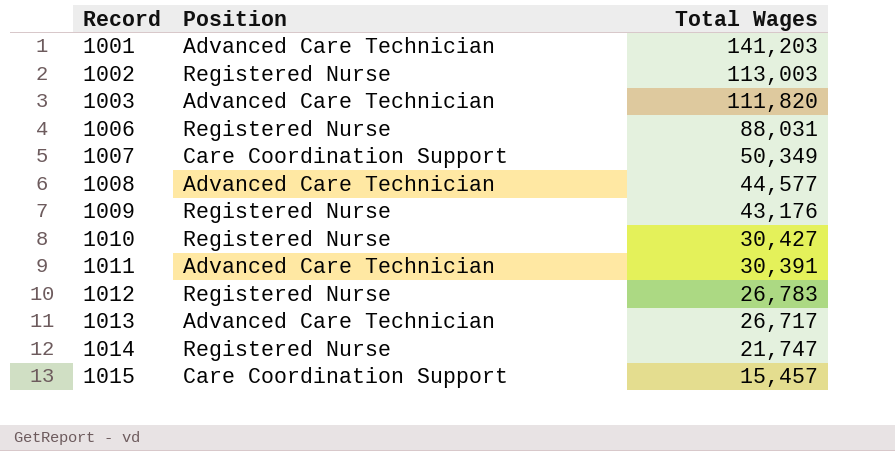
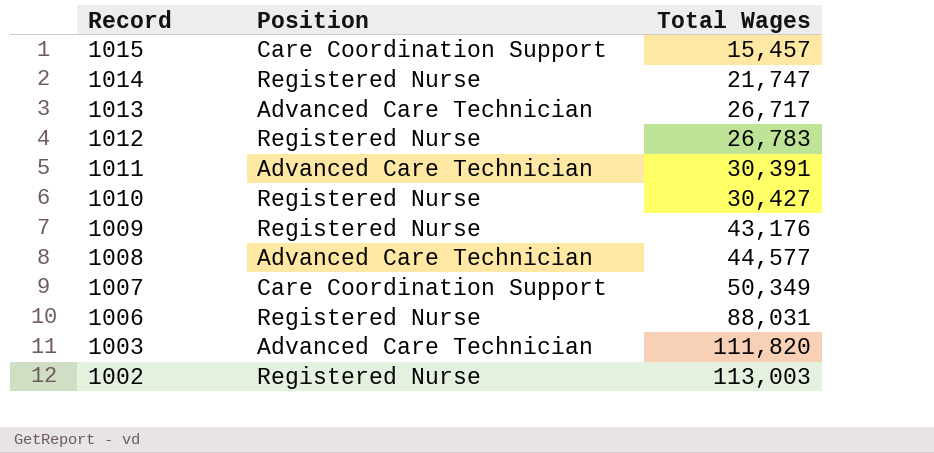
row order: Record ascending -> Record descending
row 1001: Advanced Care Technician | 141,203 -> none

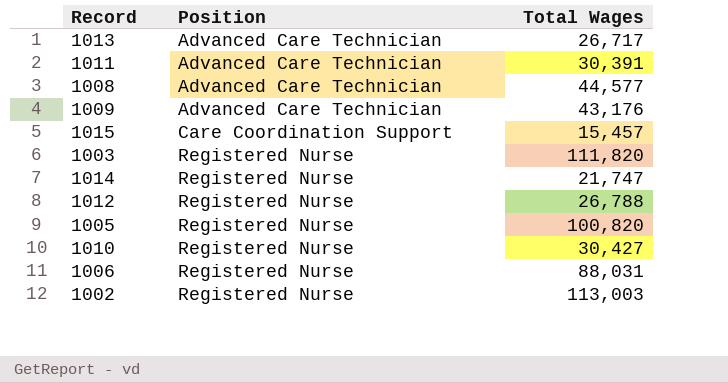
row order: Record descending -> Position ascending
row 1007: Care Coordination Support | 50,349 -> none
1009 | Position: Registered Nurse -> Advanced Care Technician
1003 | Position: Advanced Care Technician -> Registered Nurse
1012 | Total Wages: 26,783 -> 26,788
row 1005: none -> Registered Nurse | 100,820

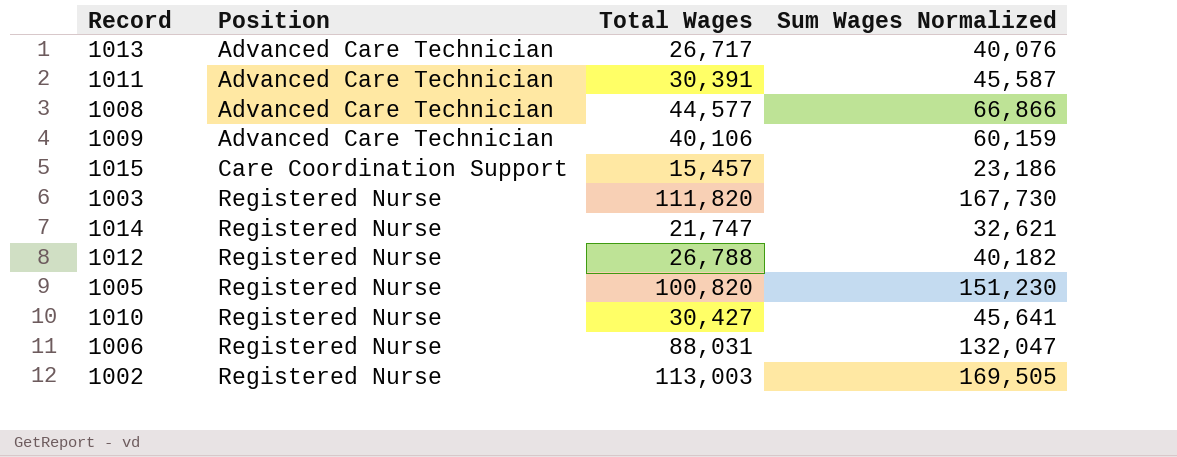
column Sum Wages Normalized | formula: none -> [Total Wages] * 1.5
1009 | Total Wages: 43,176 -> 40,106

